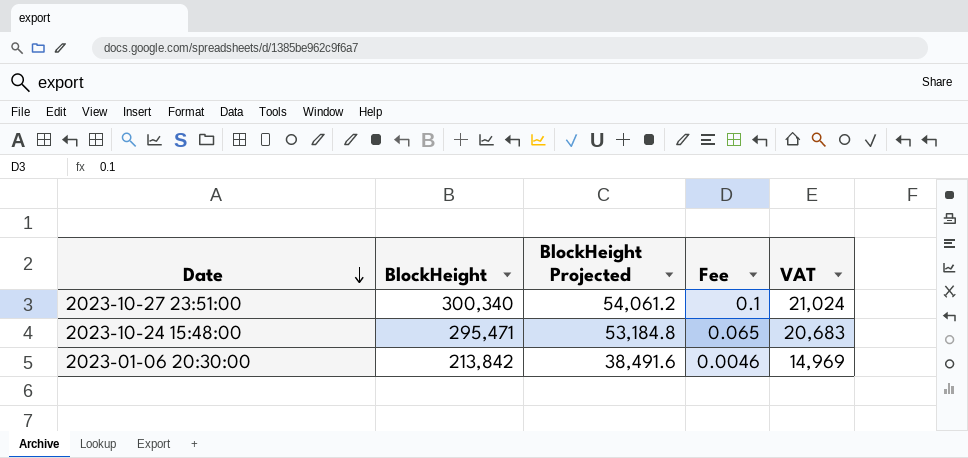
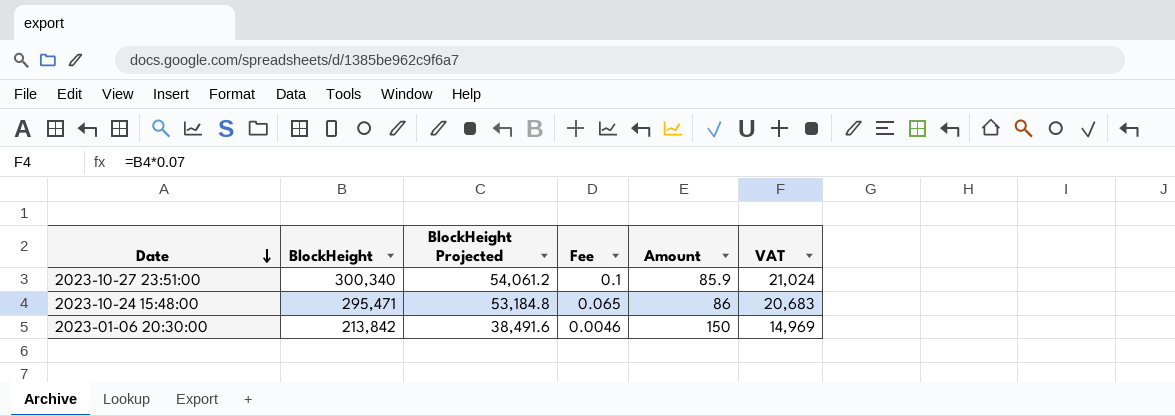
column Amount | position: none -> 5

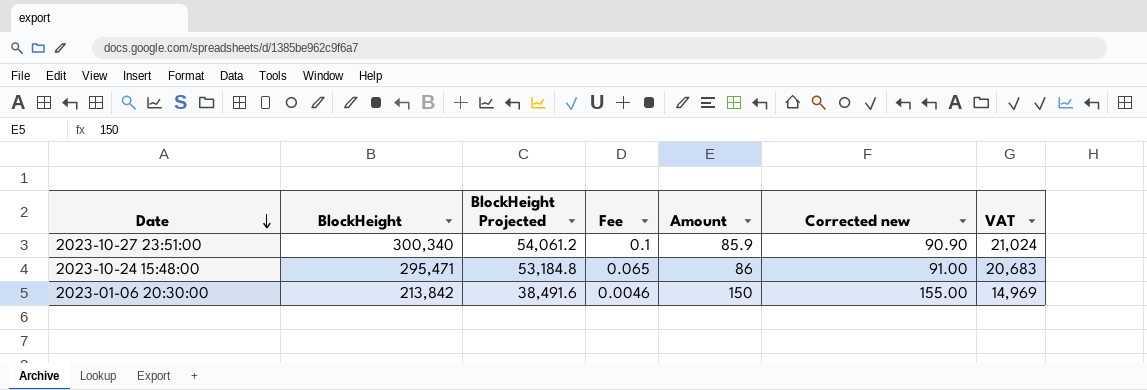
column Corrected new | formula: none -> [Amount] + 5

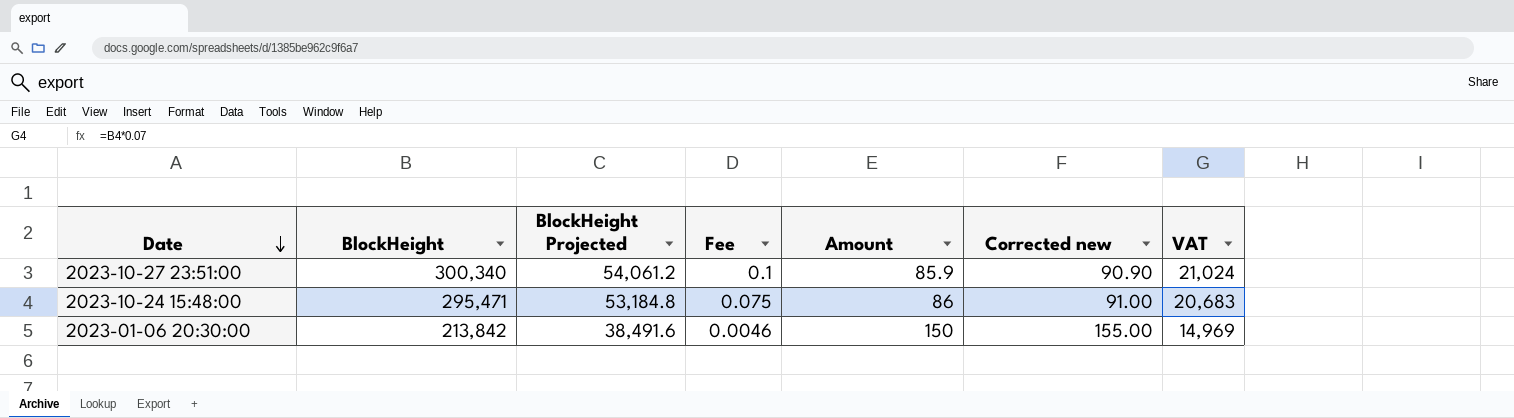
2023-10-24 15:48:00 | Fee: 0.065 -> 0.075

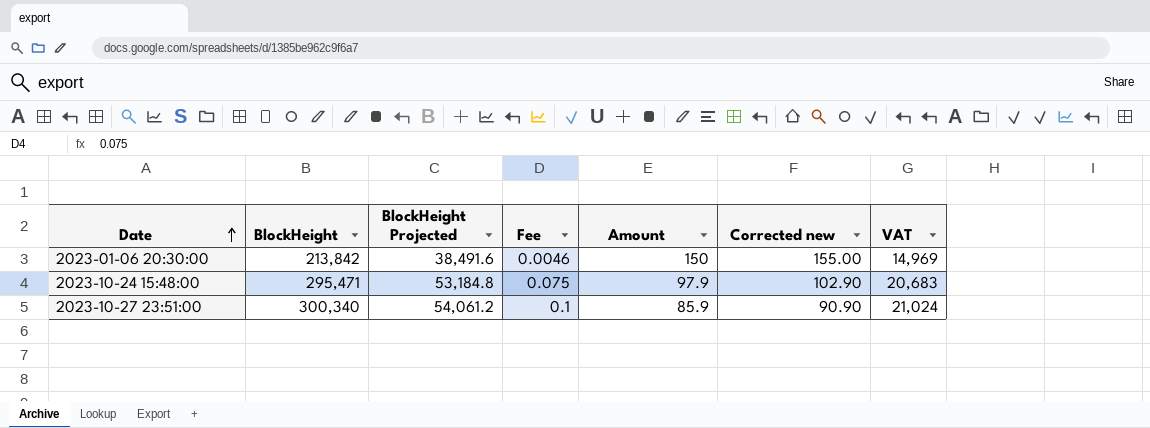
row order: Date descending -> Date ascending
2023-10-24 15:48:00 | Amount: 86 -> 97.9
2023-10-24 15:48:00 | Corrected new: 91.00 -> 102.90

